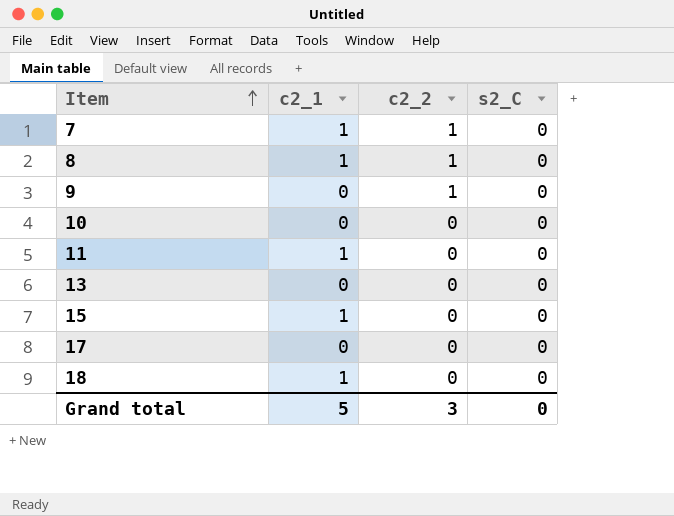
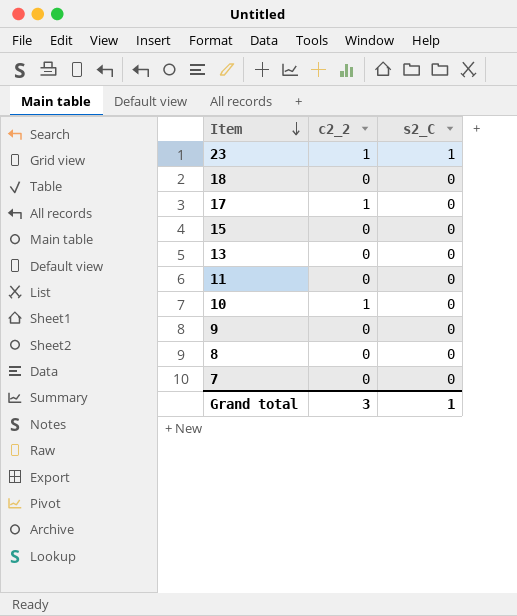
row order: Item ascending -> Item descending
column c2_1 | position: 2 -> none
row 23: none -> 1 | 1
17 | c2_2: 0 -> 1
10 | c2_2: 0 -> 1
9 | c2_2: 1 -> 0
8 | c2_2: 1 -> 0
7 | c2_2: 1 -> 0
Grand total | s2_C: 0 -> 1

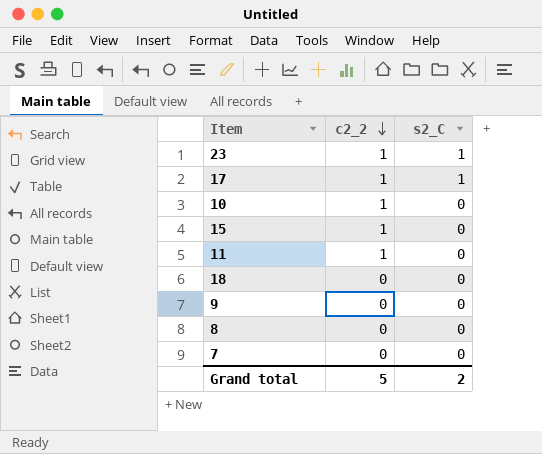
row order: Item descending -> c2_2 descending
row 13: 0 | 0 -> none
17 | s2_C: 0 -> 1
15 | c2_2: 0 -> 1
11 | c2_2: 0 -> 1
Grand total | c2_2: 3 -> 5
Grand total | s2_C: 1 -> 2

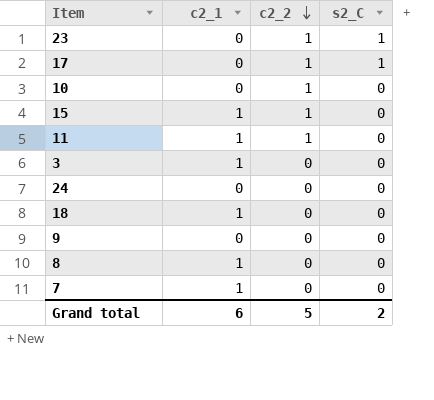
column c2_1 | position: none -> 2
row 3: none -> 1 | 0 | 0
row 24: none -> 0 | 0 | 0

